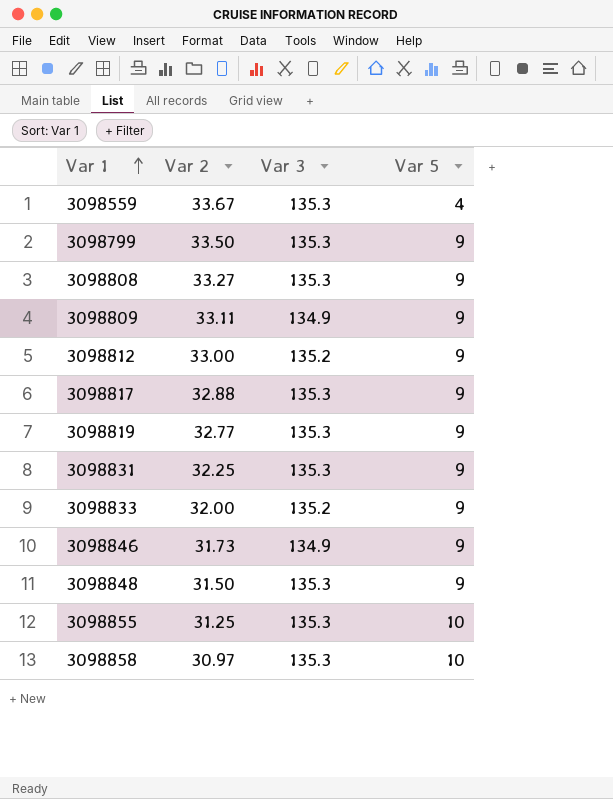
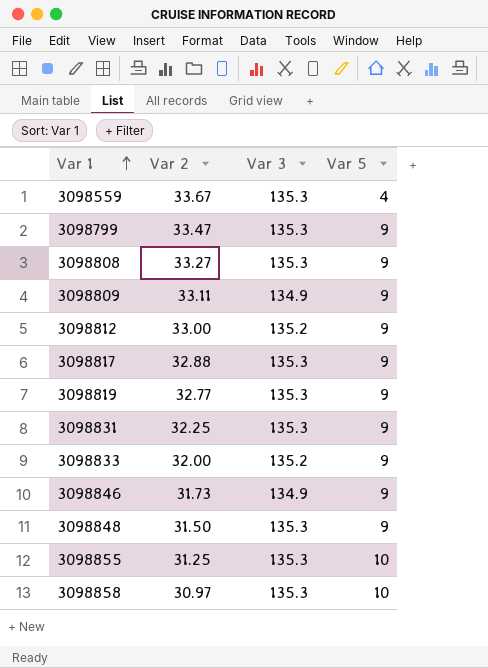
3098799 | Var 2: 33.50 -> 33.47

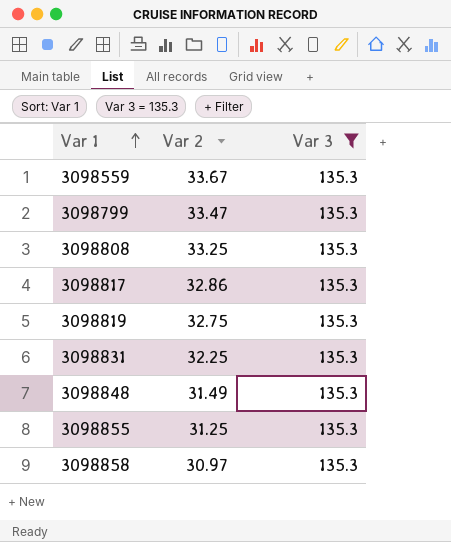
filter: none -> Var 3 = 135.3
column Var 5 | position: 4 -> none
3098808 | Var 2: 33.27 -> 33.25
3098817 | Var 2: 32.88 -> 32.86
3098819 | Var 2: 32.77 -> 32.75
3098848 | Var 2: 31.50 -> 31.49

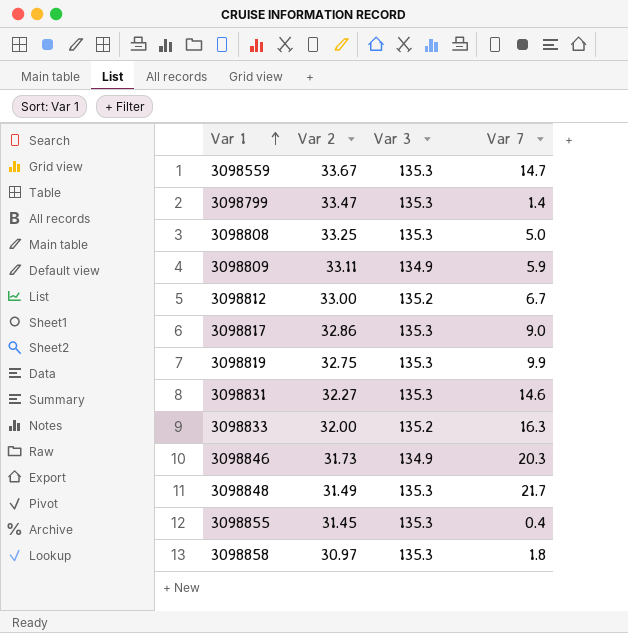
filter: Var 3 = 135.3 -> none
column Var 7 | position: none -> 4
3098831 | Var 2: 32.25 -> 32.27
3098855 | Var 2: 31.25 -> 31.45

